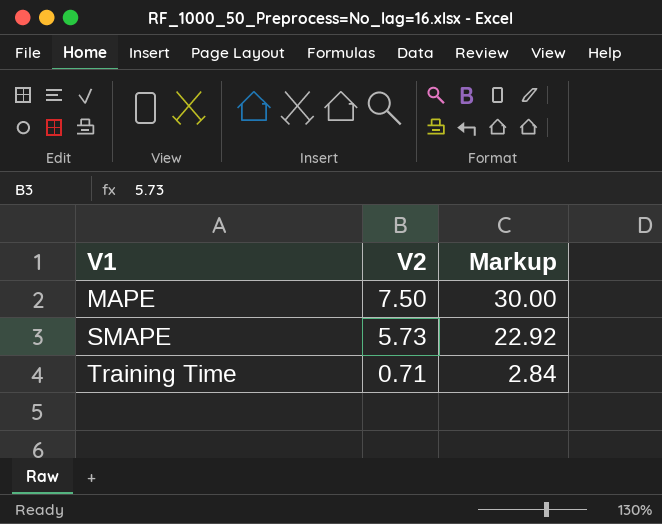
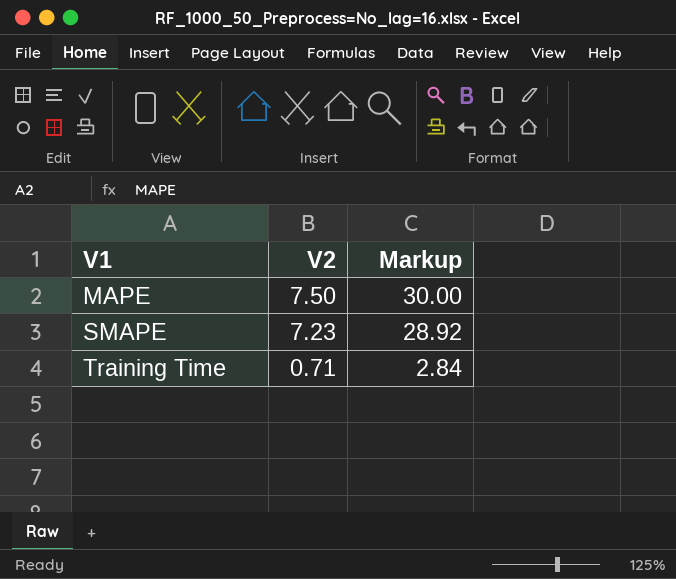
SMAPE | V2: 5.73 -> 7.23
SMAPE | Markup: 22.92 -> 28.92

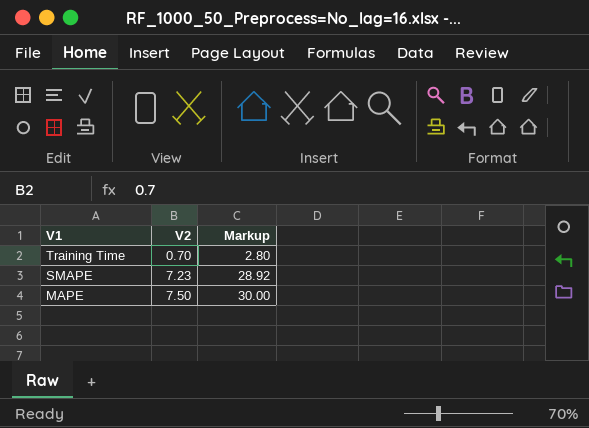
row order: V1 ascending -> V1 descending
Training Time | V2: 0.71 -> 0.70
Training Time | Markup: 2.84 -> 2.80

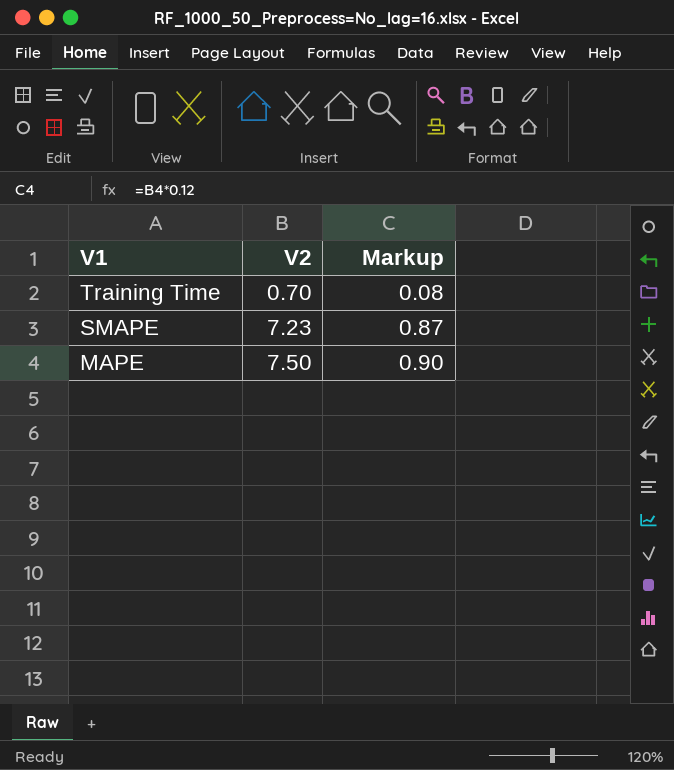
column Markup | formula: [V2] * 4 -> [V2] * 0.12

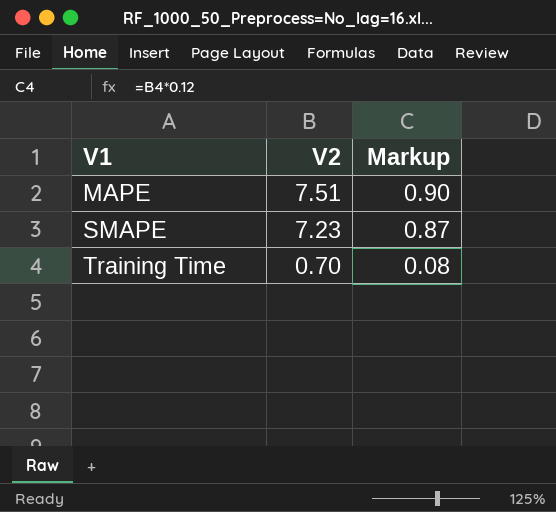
row order: V1 descending -> V1 ascending
MAPE | V2: 7.50 -> 7.51

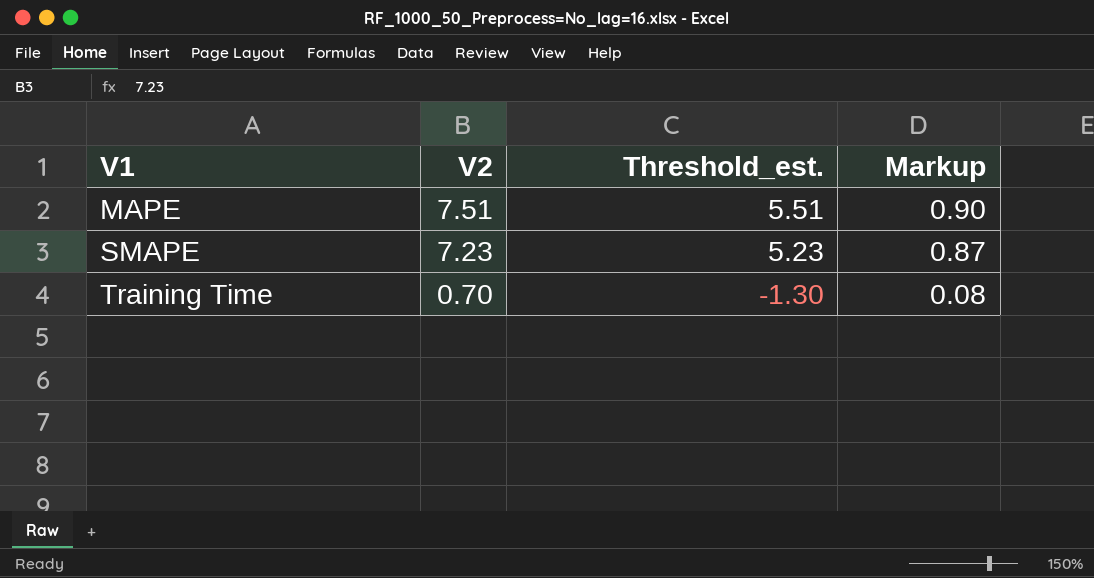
column Threshold_est. | formula: none -> [V2] - 2

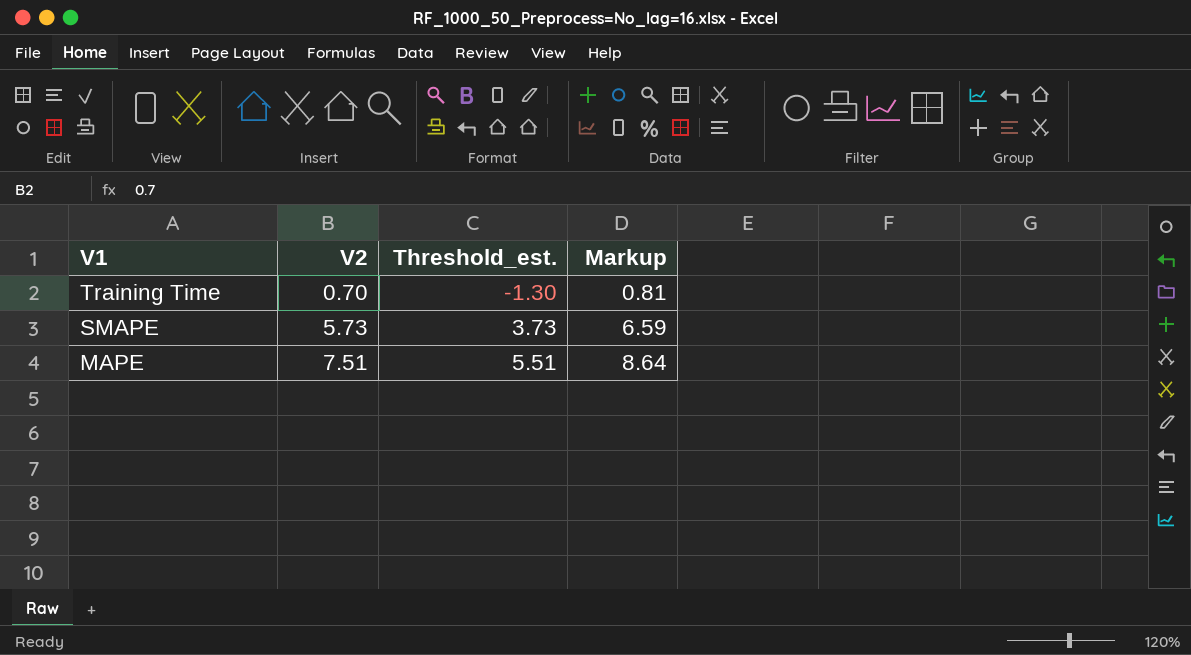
row order: V1 ascending -> V1 descending
column Markup | formula: [V2] * 0.12 -> [V2] * 1.15
SMAPE | V2: 7.23 -> 5.73
SMAPE | Threshold_est.: 5.23 -> 3.73

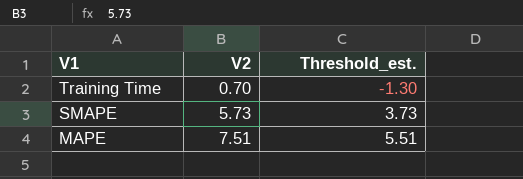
column Markup | formula: [V2] * 1.15 -> none

